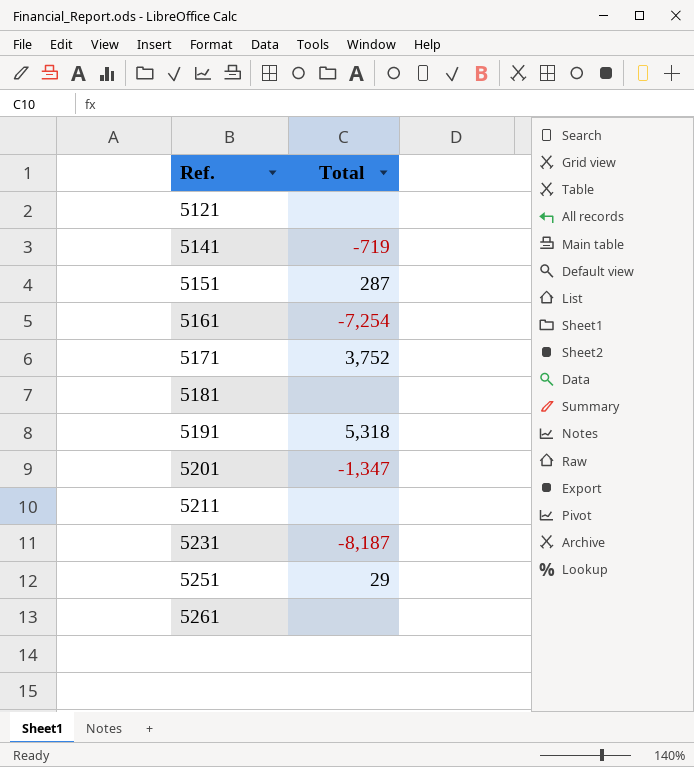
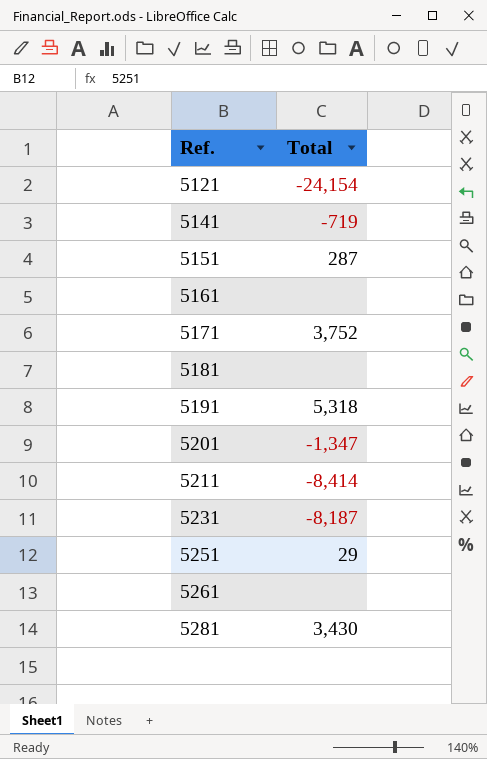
5121 | Total: none -> -24,154
5161 | Total: -7,254 -> none
5211 | Total: none -> -8,414
row 5281: none -> 3,430

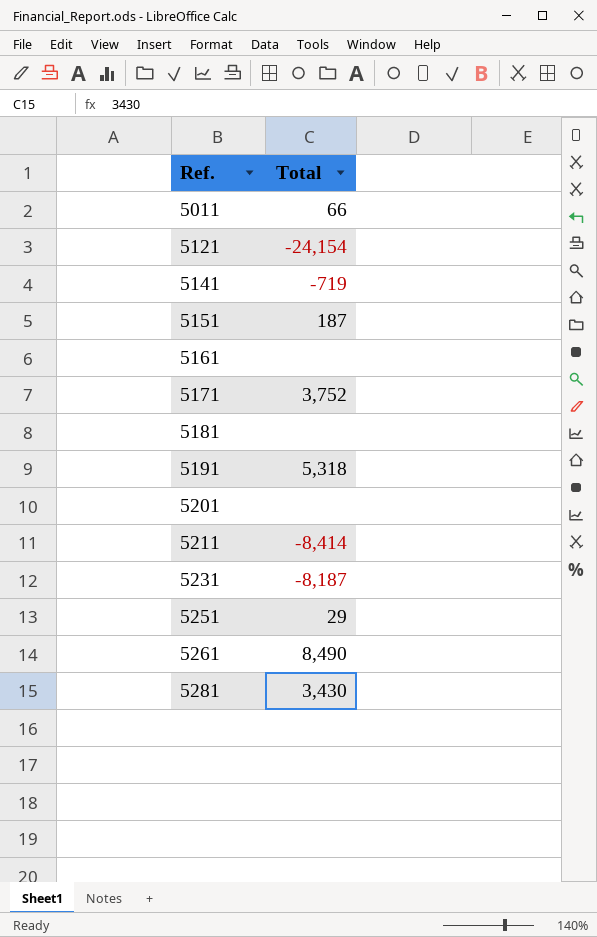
row 5011: none -> 66
5151 | Total: 287 -> 187
5201 | Total: -1,347 -> none
5261 | Total: none -> 8,490

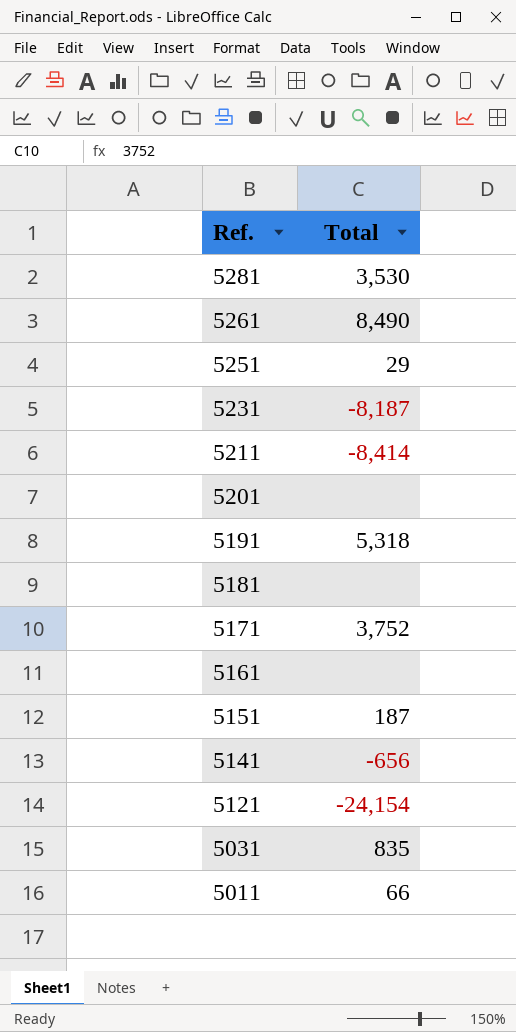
row order: Ref. ascending -> Ref. descending
5281 | Total: 3,430 -> 3,530
5141 | Total: -719 -> -656
row 5031: none -> 835

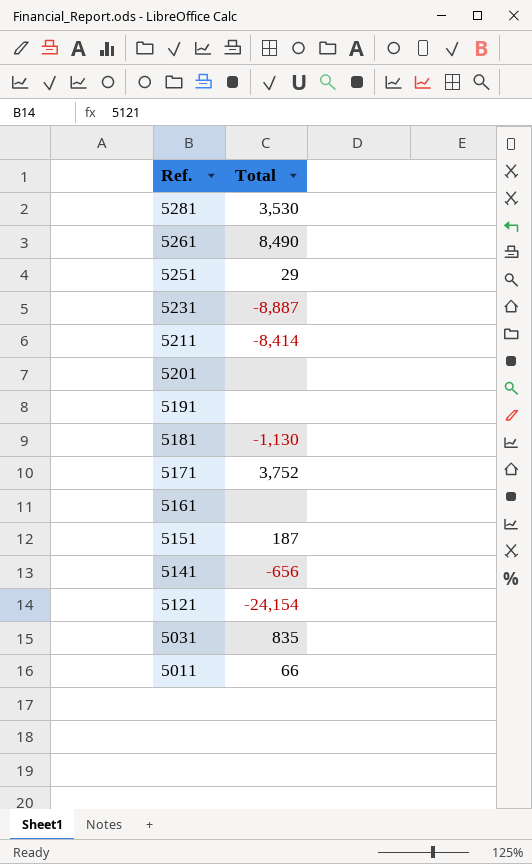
5231 | Total: -8,187 -> -8,887
5191 | Total: 5,318 -> none
5181 | Total: none -> -1,130

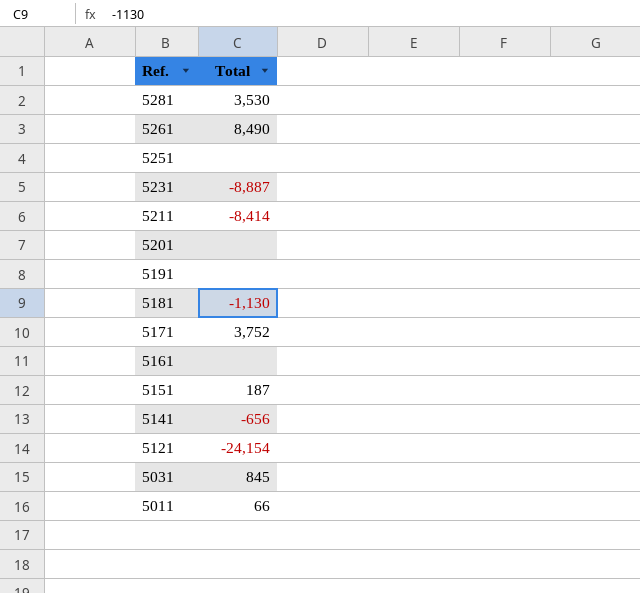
5251 | Total: 29 -> none
5031 | Total: 835 -> 845

